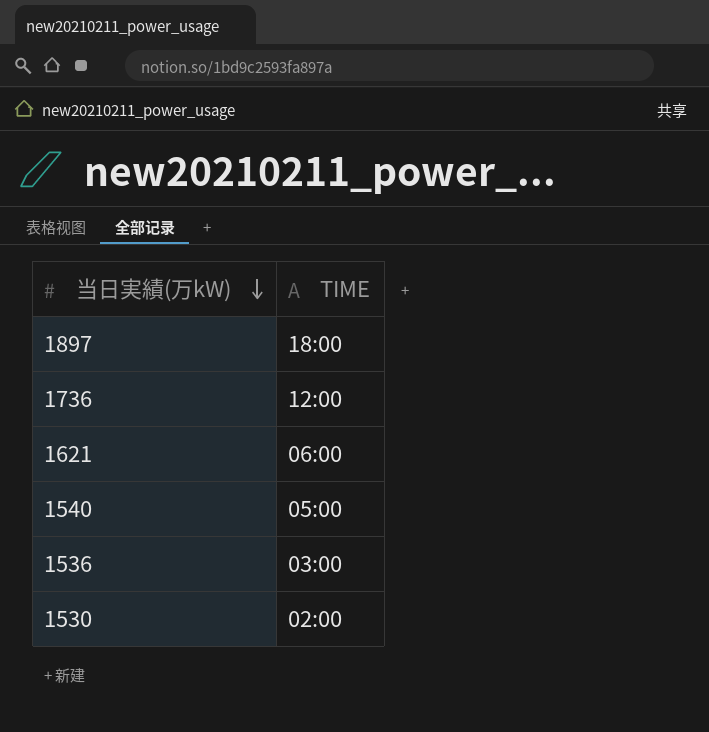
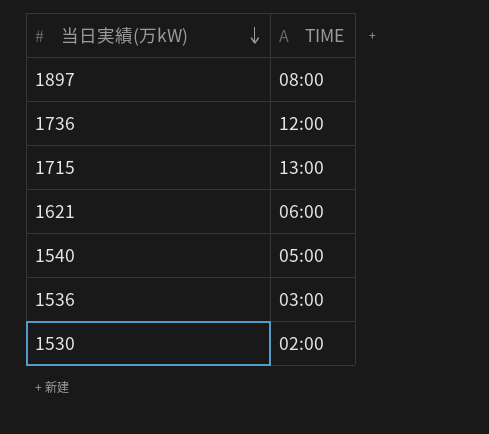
1897 | TIME: 18:00 -> 08:00
row 1715: none -> 13:00

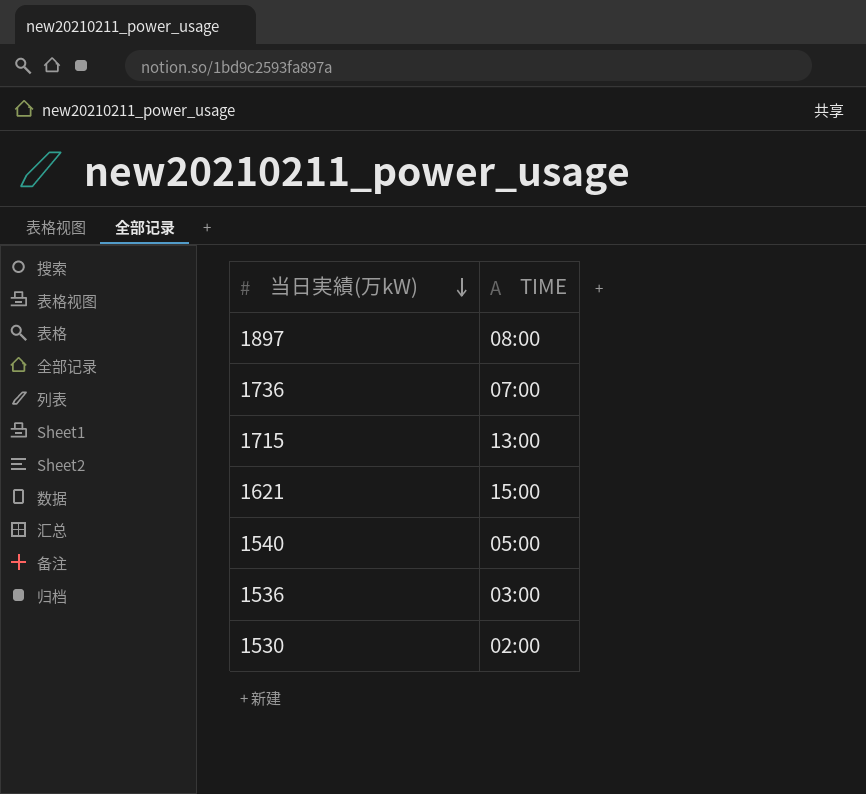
1736 | TIME: 12:00 -> 07:00
1621 | TIME: 06:00 -> 15:00

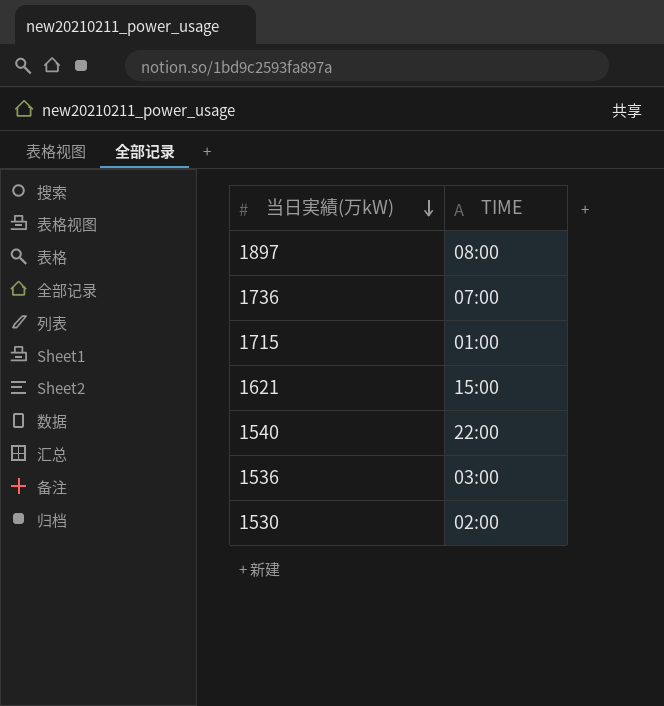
1715 | TIME: 13:00 -> 01:00
1540 | TIME: 05:00 -> 22:00

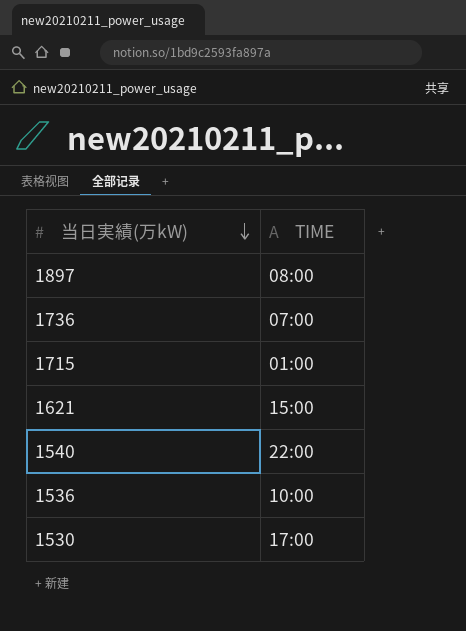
1536 | TIME: 03:00 -> 10:00
1530 | TIME: 02:00 -> 17:00

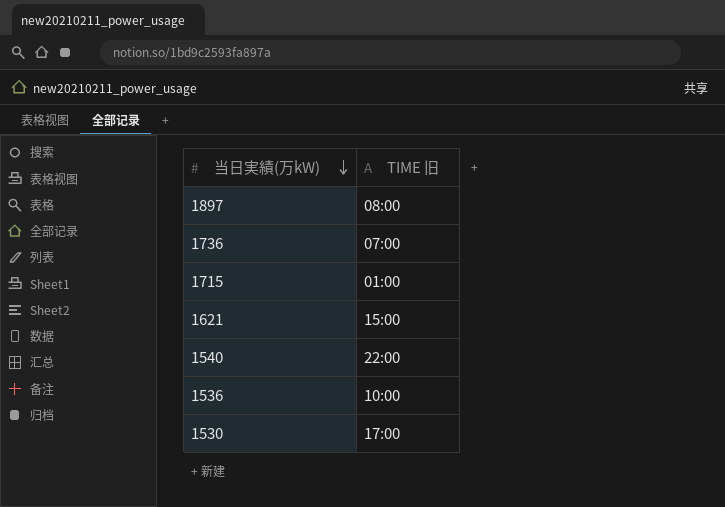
column name: TIME -> TIME 旧

